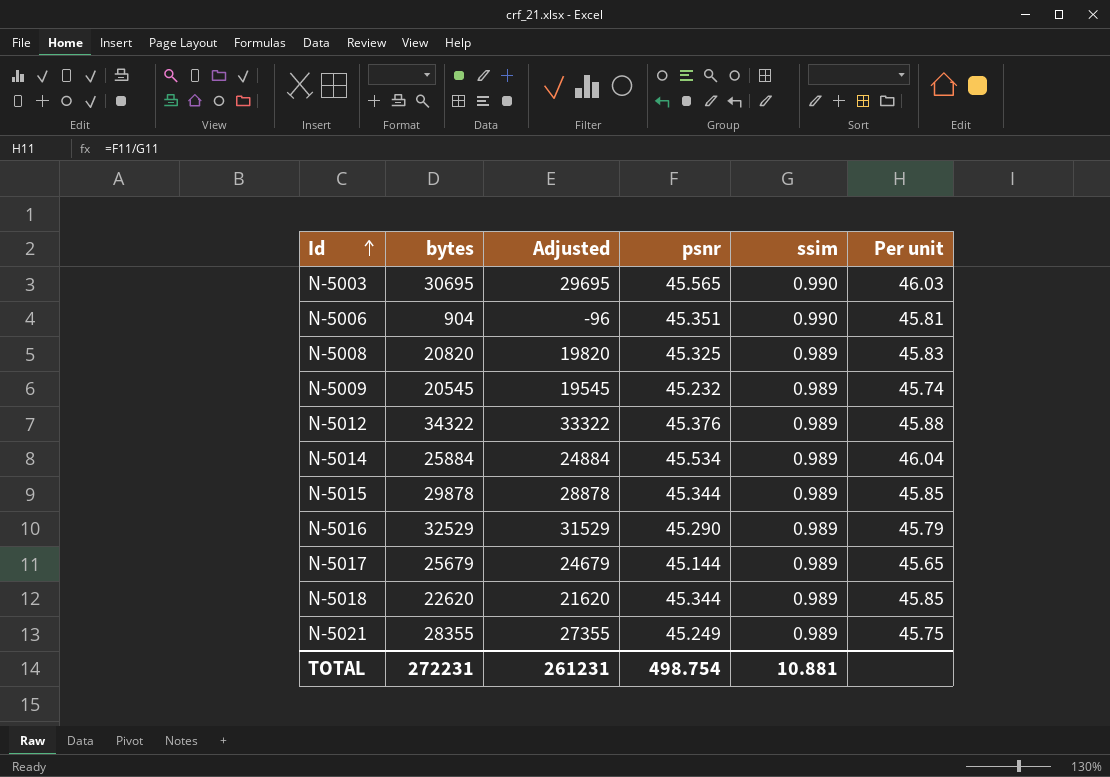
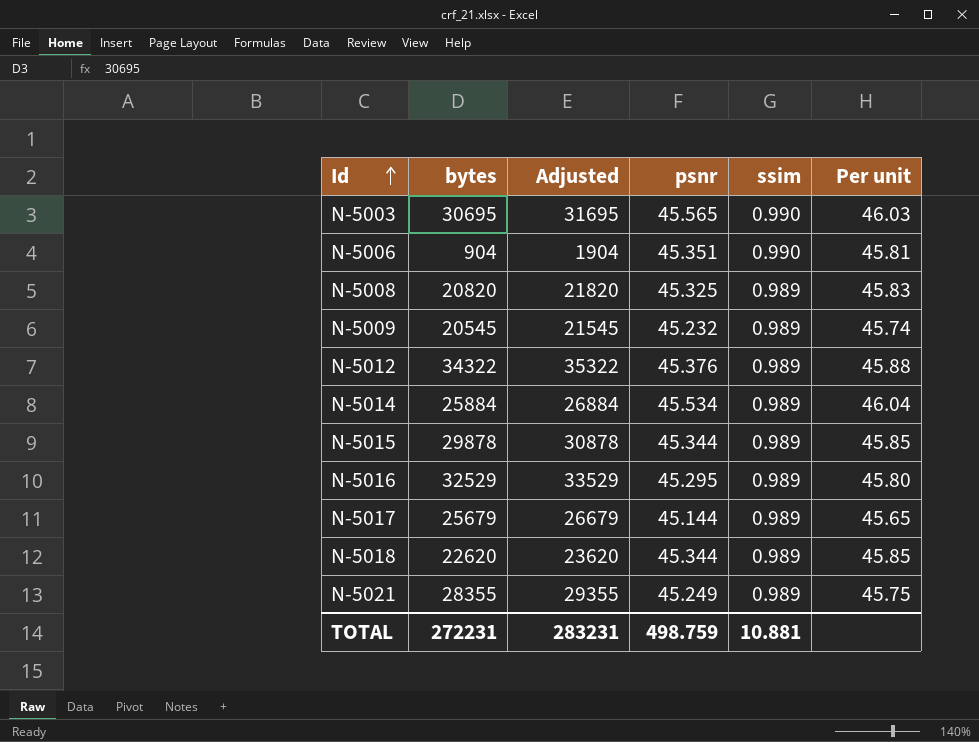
column Adjusted | formula: [bytes] - 1000 -> [bytes] + 1000
N-5016 | psnr: 45.290 -> 45.295
N-5016 | Per unit: 45.79 -> 45.80
TOTAL | Adjusted: 261231 -> 283231
TOTAL | psnr: 498.754 -> 498.759

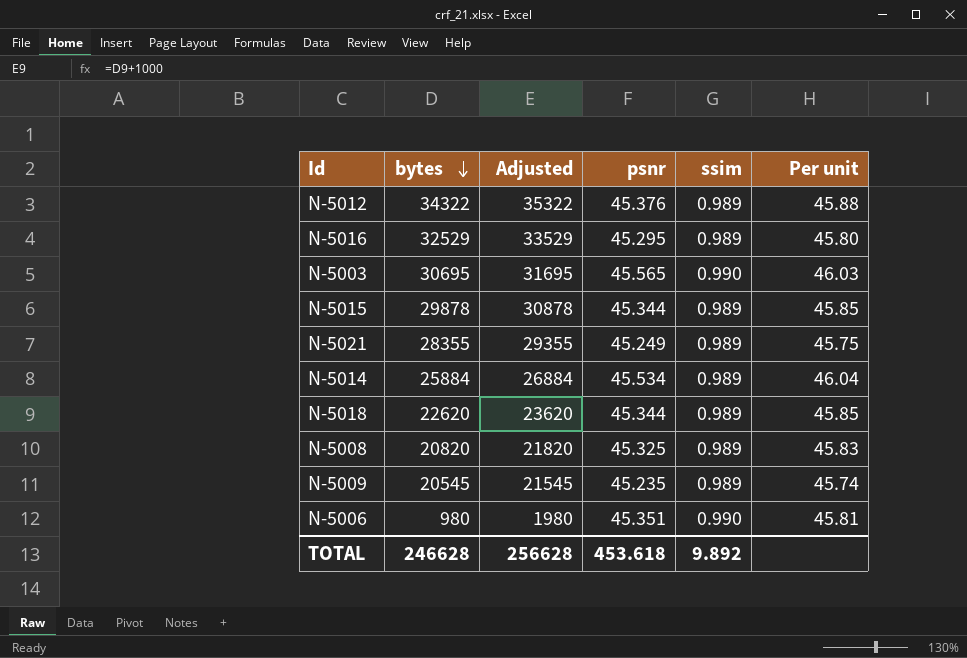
row order: Id ascending -> bytes descending
row N-5017: 25679 | 26679 | 45.144 | 0.989 | 45.65 -> none
N-5009 | psnr: 45.232 -> 45.235
N-5006 | bytes: 904 -> 980
N-5006 | Adjusted: 1904 -> 1980
TOTAL | bytes: 272231 -> 246628
TOTAL | Adjusted: 283231 -> 256628
TOTAL | psnr: 498.759 -> 453.618
TOTAL | ssim: 10.881 -> 9.892

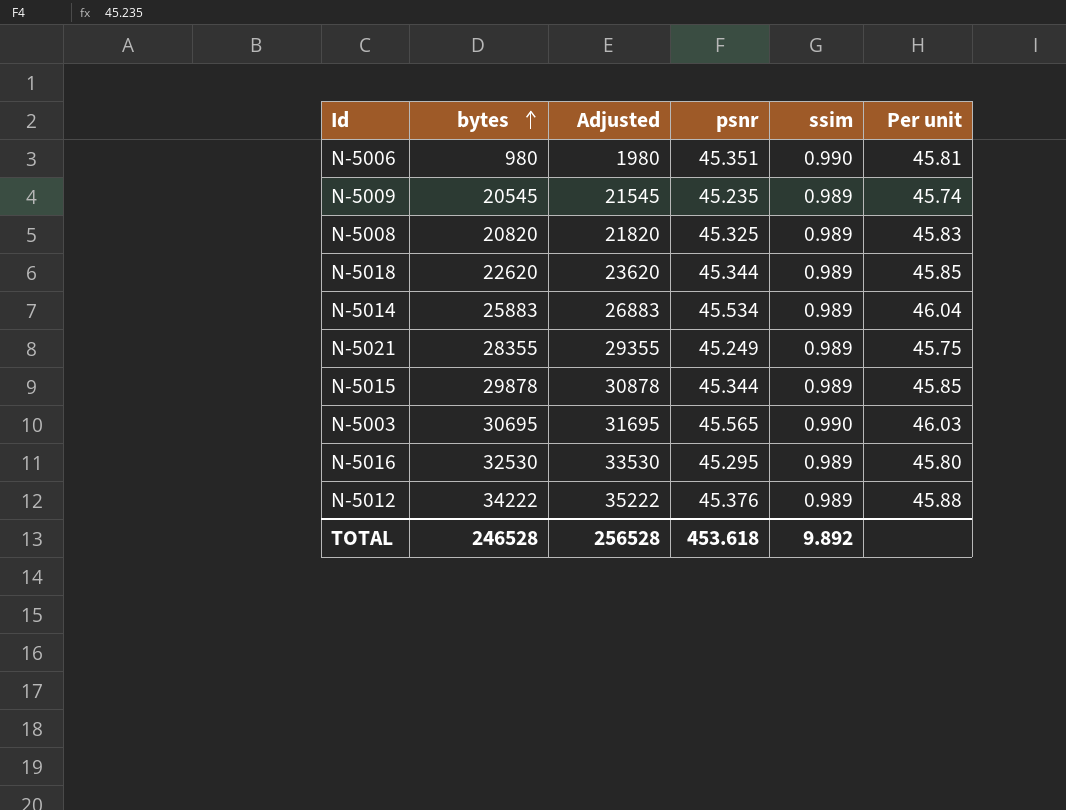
row order: bytes descending -> bytes ascending
N-5014 | bytes: 25884 -> 25883
N-5014 | Adjusted: 26884 -> 26883
N-5016 | bytes: 32529 -> 32530
N-5016 | Adjusted: 33529 -> 33530
N-5012 | bytes: 34322 -> 34222
N-5012 | Adjusted: 35322 -> 35222
TOTAL | bytes: 246628 -> 246528
TOTAL | Adjusted: 256628 -> 256528

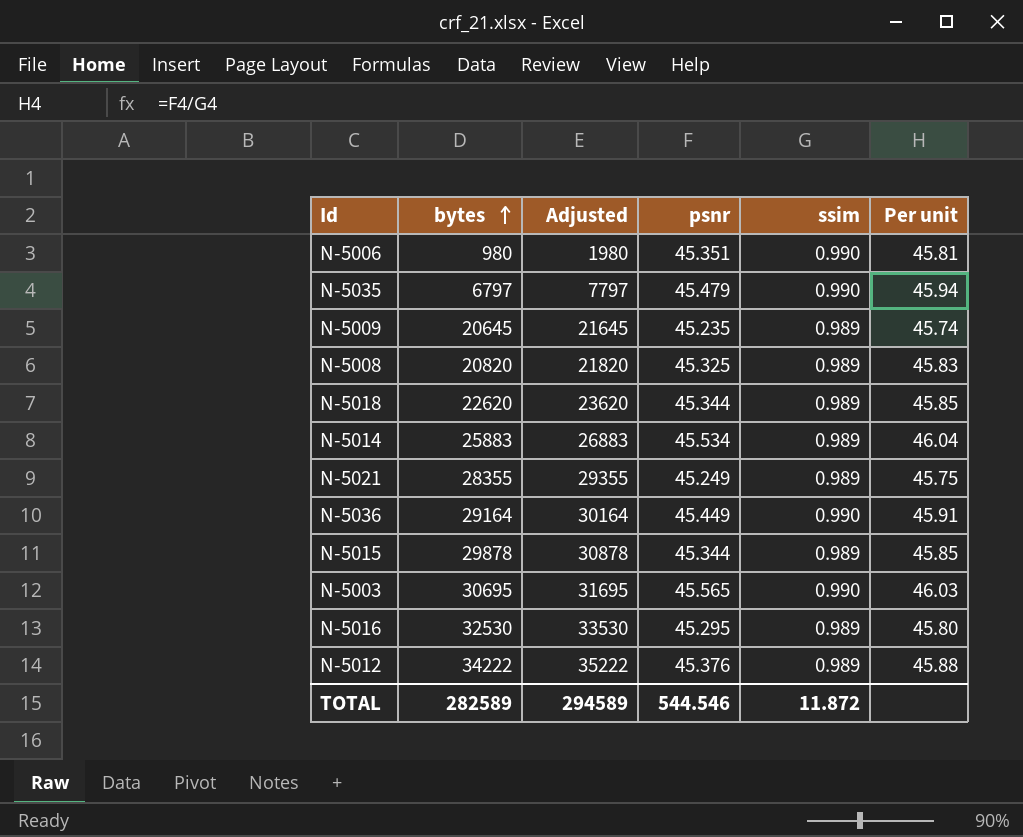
row N-5035: none -> 6797 | 7797 | 45.479 | 0.990 | 45.94
N-5009 | bytes: 20545 -> 20645
N-5009 | Adjusted: 21545 -> 21645
row N-5036: none -> 29164 | 30164 | 45.449 | 0.990 | 45.91
TOTAL | bytes: 246528 -> 282589
TOTAL | Adjusted: 256528 -> 294589
TOTAL | psnr: 453.618 -> 544.546
TOTAL | ssim: 9.892 -> 11.872

